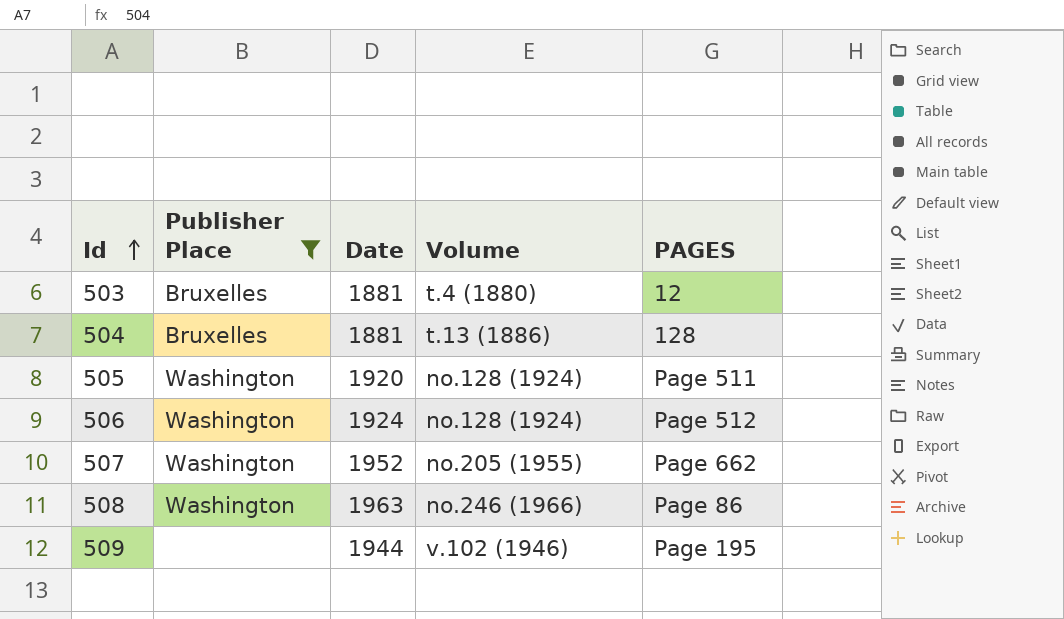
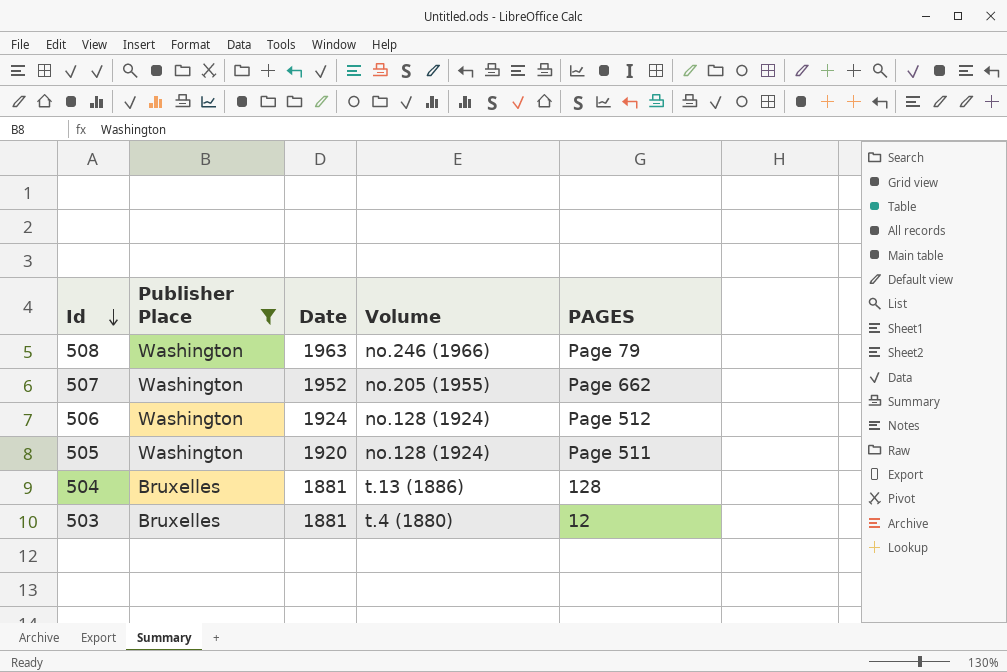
row order: Id ascending -> Id descending
row 509: none | 1944 | v.102 (1946) | Page 195 -> none
508 | PAGES: Page 86 -> Page 79

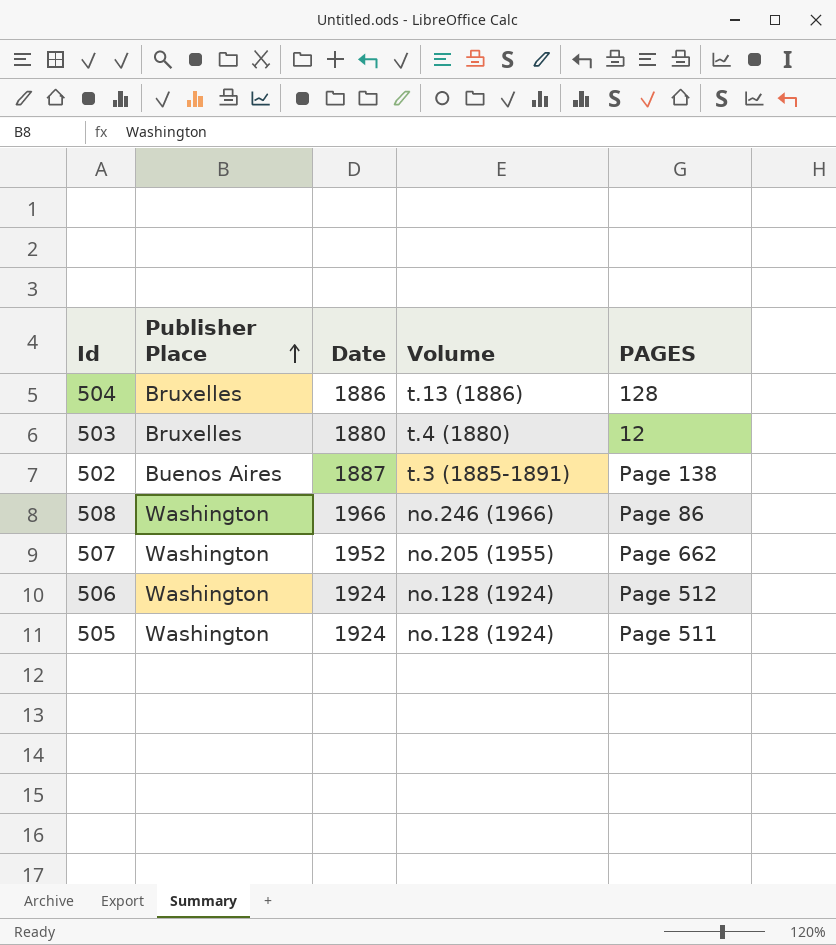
filter: Publisher Place != Buenos Aires -> none
row order: Id descending -> Publisher Place ascending
504 | Date: 1881 -> 1886
503 | Date: 1881 -> 1880
508 | Date: 1963 -> 1966
508 | PAGES: Page 79 -> Page 86
505 | Date: 1920 -> 1924

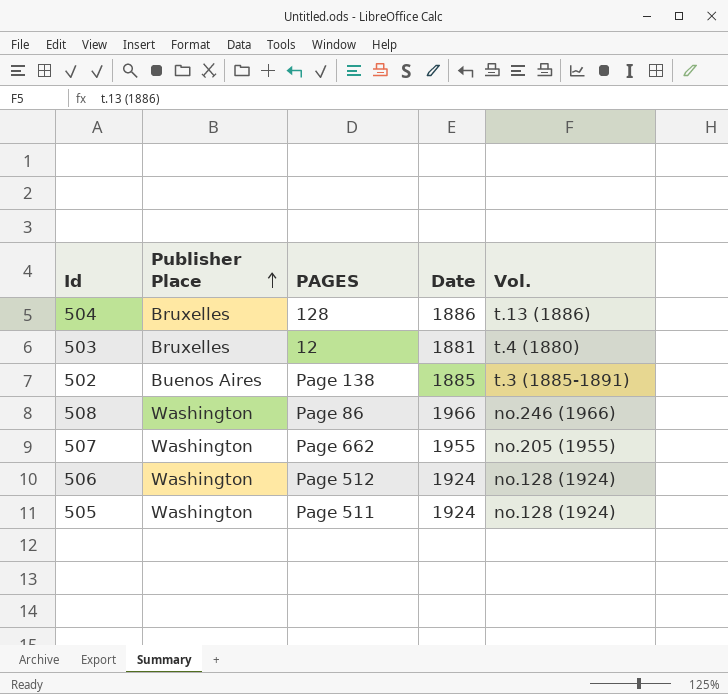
column PAGES | position: 5 -> 3
column name: Volume -> Vol.
503 | Date: 1880 -> 1881
502 | Date: 1887 -> 1885
507 | Date: 1952 -> 1955

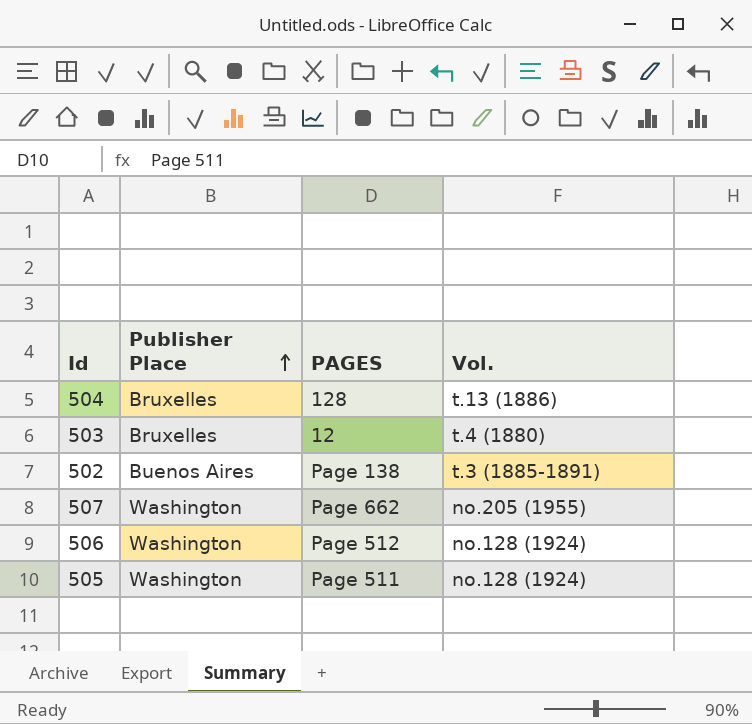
column Date | position: 4 -> none
row 508: Washington | Page 86 | 1966 | no.246 (1966) -> none

